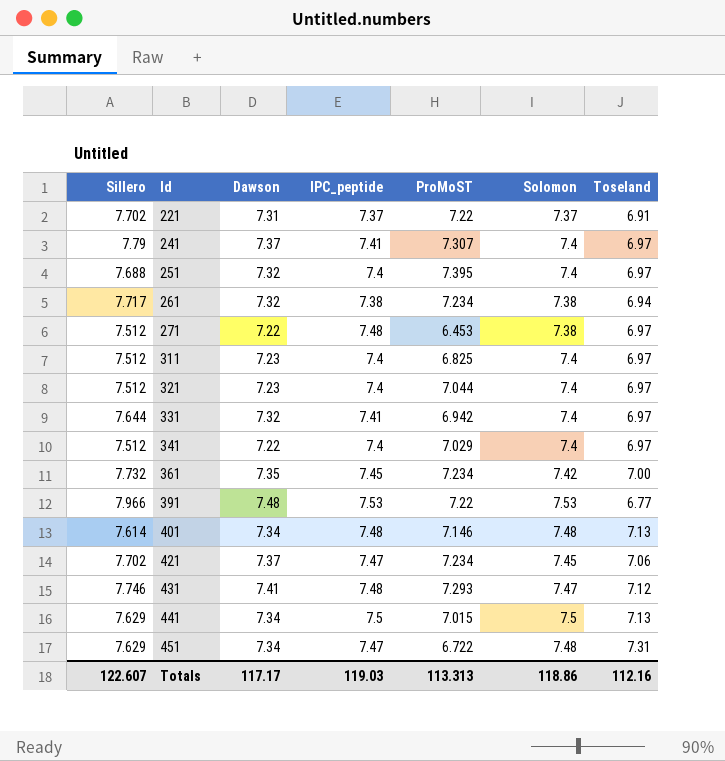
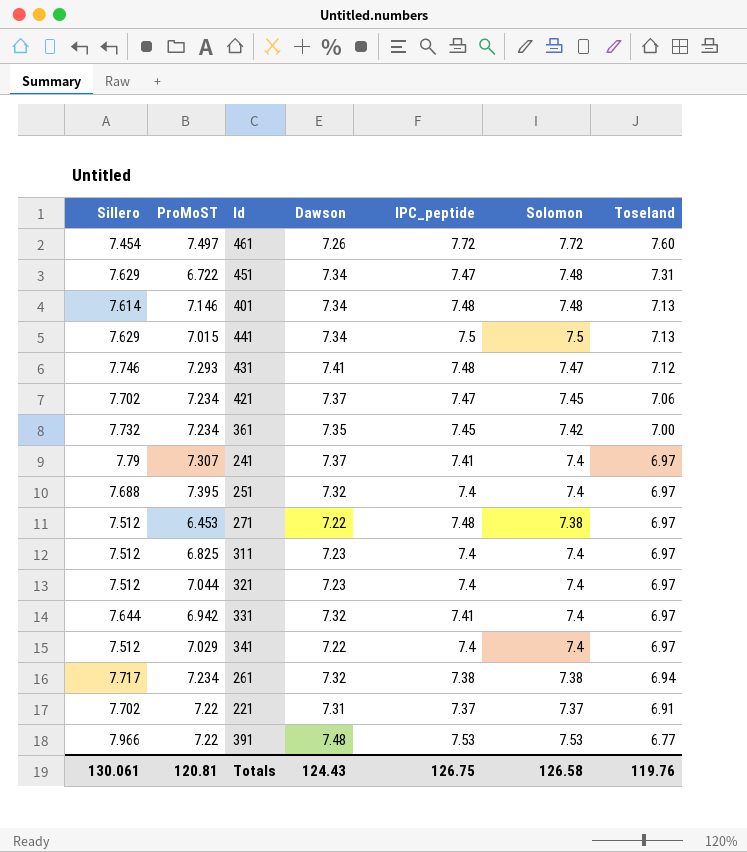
row order: Id ascending -> Toseland descending
column ProMoST | position: 5 -> 2
row 461: none -> 7.454 | 7.497 | 7.26 | 7.72 | 7.72 | 7.60
Totals | Sillero: 122.607 -> 130.061
Totals | ProMoST: 113.313 -> 120.81
Totals | Dawson: 117.17 -> 124.43
Totals | IPC_peptide: 119.03 -> 126.75
Totals | Solomon: 118.86 -> 126.58
Totals | Toseland: 112.16 -> 119.76

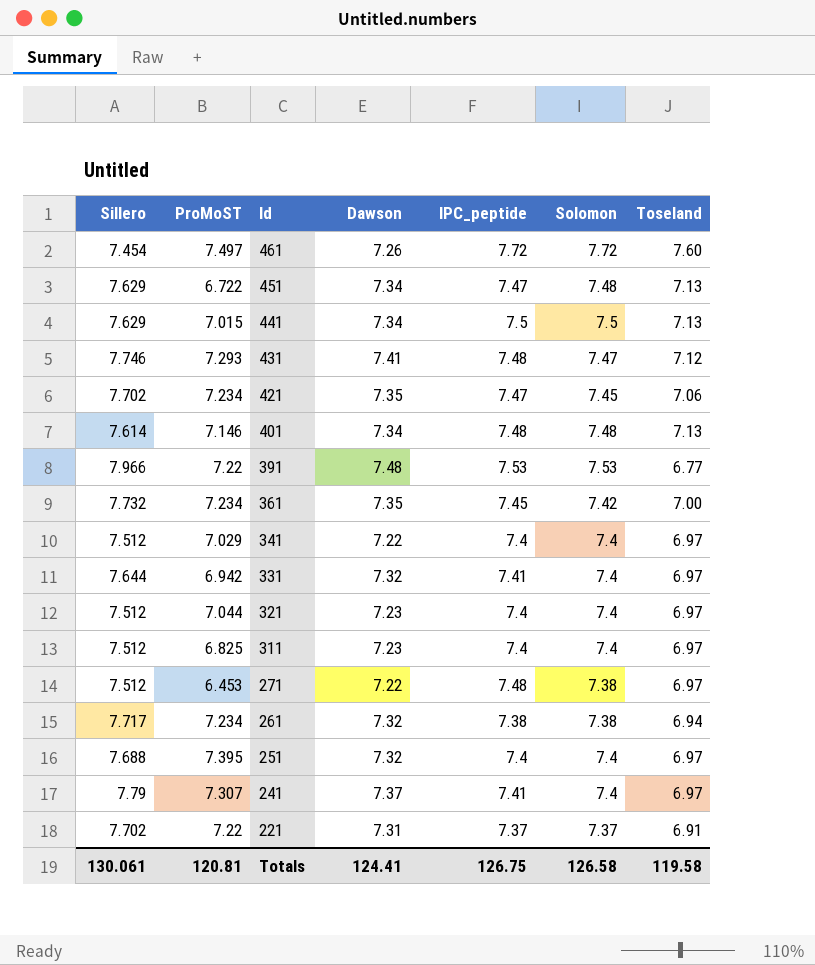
row order: Toseland descending -> Id descending
451 | Toseland: 7.31 -> 7.13
421 | Dawson: 7.37 -> 7.35
Totals | Dawson: 124.43 -> 124.41
Totals | Toseland: 119.76 -> 119.58

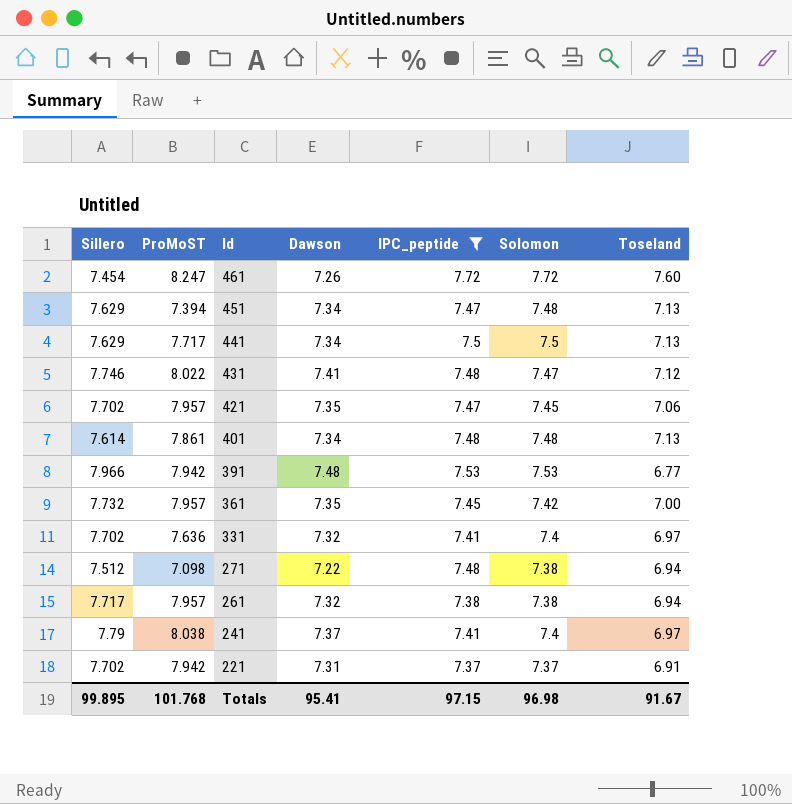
filter: none -> IPC_peptide != 7.4
461 | ProMoST: 7.497 -> 8.247
451 | ProMoST: 6.722 -> 7.394
441 | ProMoST: 7.015 -> 7.717
431 | ProMoST: 7.293 -> 8.022
421 | ProMoST: 7.234 -> 7.957
401 | ProMoST: 7.146 -> 7.861
391 | ProMoST: 7.22 -> 7.942
361 | ProMoST: 7.234 -> 7.957
331 | Sillero: 7.644 -> 7.702
331 | ProMoST: 6.942 -> 7.636
271 | ProMoST: 6.453 -> 7.098
271 | Toseland: 6.97 -> 6.94
261 | ProMoST: 7.234 -> 7.957
241 | ProMoST: 7.307 -> 8.038
221 | ProMoST: 7.22 -> 7.942
Totals | Sillero: 130.061 -> 99.895
Totals | ProMoST: 120.81 -> 101.768
Totals | Dawson: 124.41 -> 95.41
Totals | IPC_peptide: 126.75 -> 97.15
Totals | Solomon: 126.58 -> 96.98
Totals | Toseland: 119.58 -> 91.67

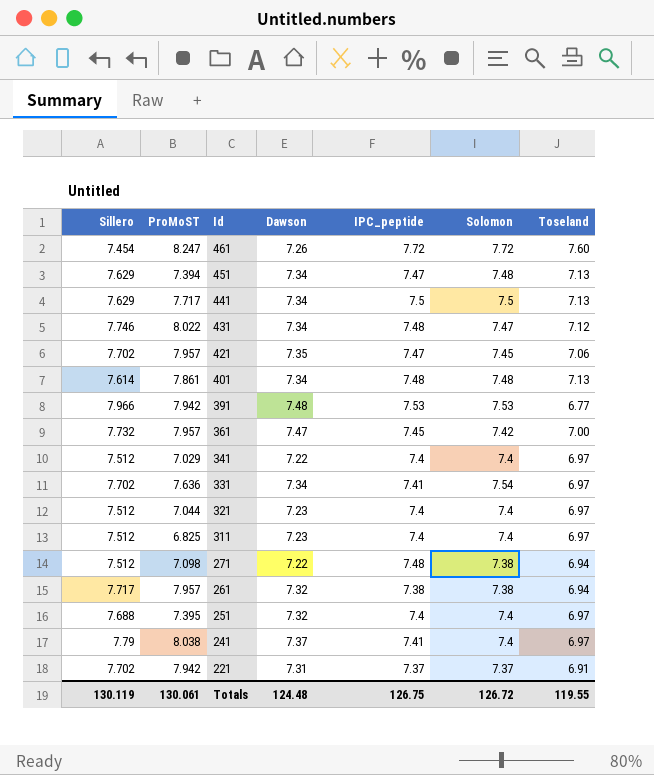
filter: IPC_peptide != 7.4 -> none
431 | Dawson: 7.41 -> 7.34
361 | Dawson: 7.35 -> 7.47
331 | Dawson: 7.32 -> 7.34
331 | Solomon: 7.4 -> 7.54
Totals | Sillero: 99.895 -> 130.119
Totals | ProMoST: 101.768 -> 130.061
Totals | Dawson: 95.41 -> 124.48
Totals | IPC_peptide: 97.15 -> 126.75
Totals | Solomon: 96.98 -> 126.72
Totals | Toseland: 91.67 -> 119.55

